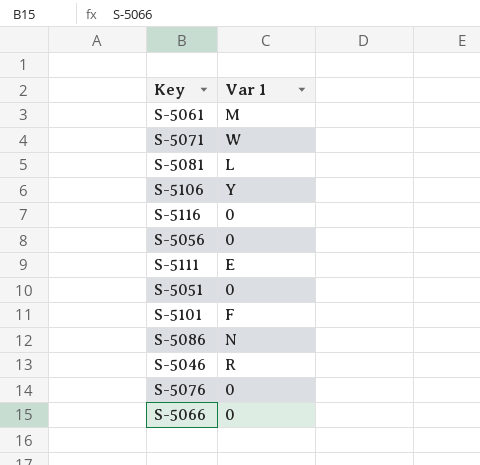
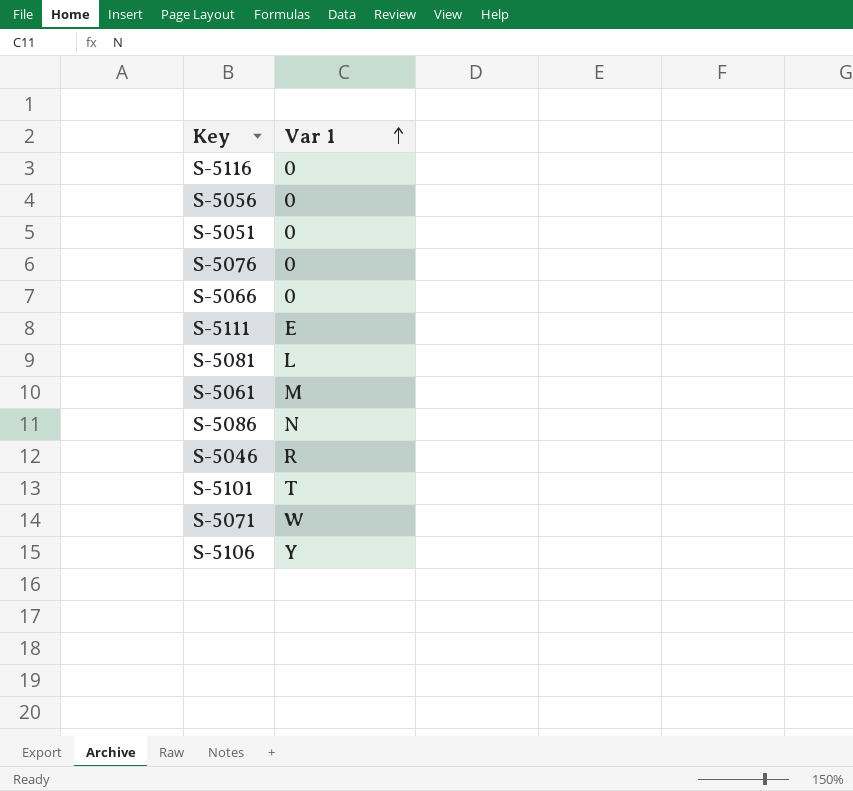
row order: none -> Var 1 ascending
S-5101 | Var 1: F -> T

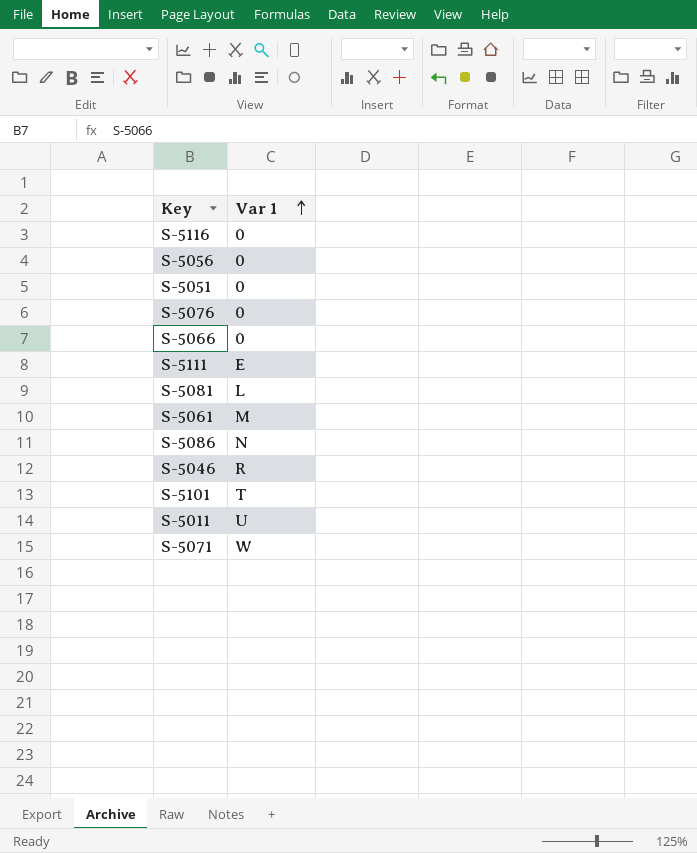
row S-5106: Y -> none
row S-5011: none -> U

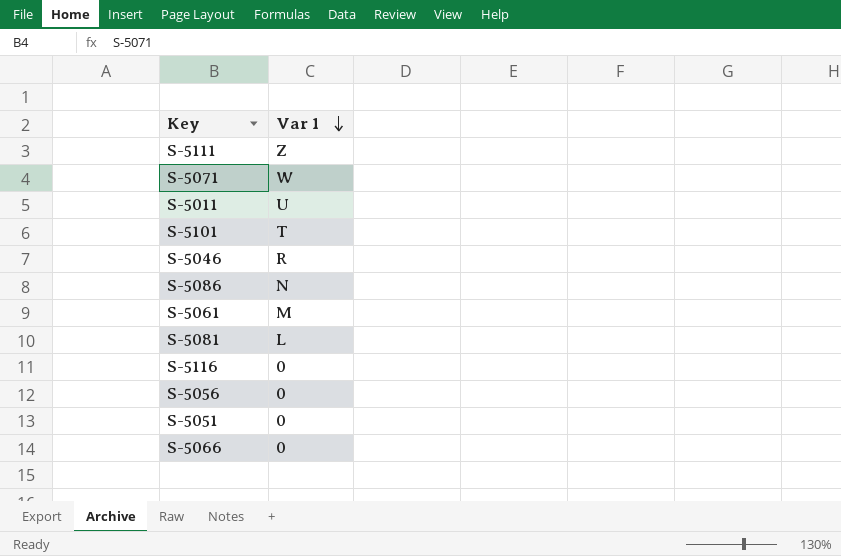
row order: Var 1 ascending -> Var 1 descending
row S-5076: 0 -> none
S-5111 | Var 1: E -> Z

